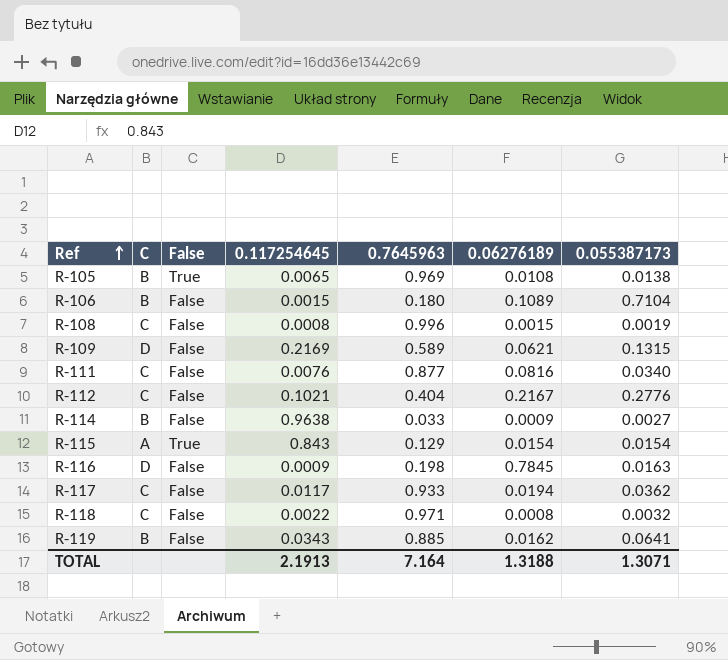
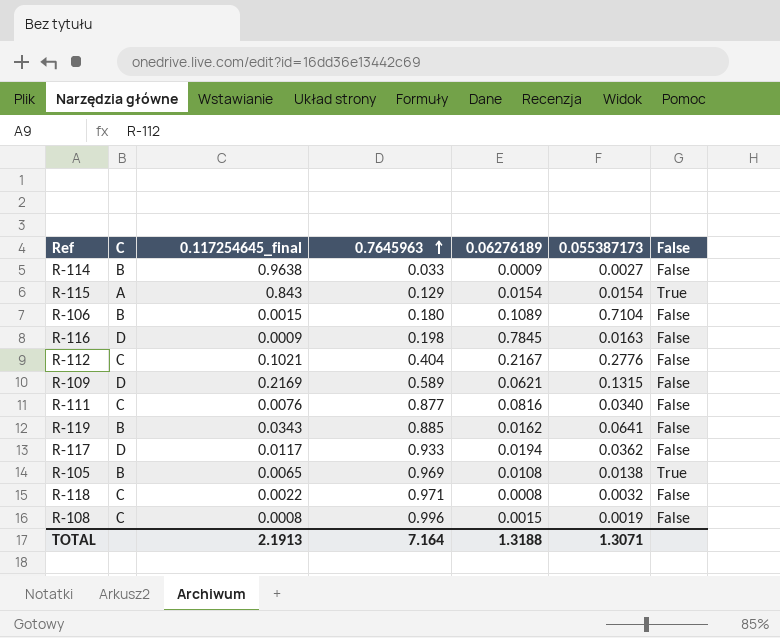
row order: Ref ascending -> 0.7645963 ascending
column name: 0.117254645 -> 0.117254645_final
column False | position: 3 -> 7
R-117 | C: C -> D

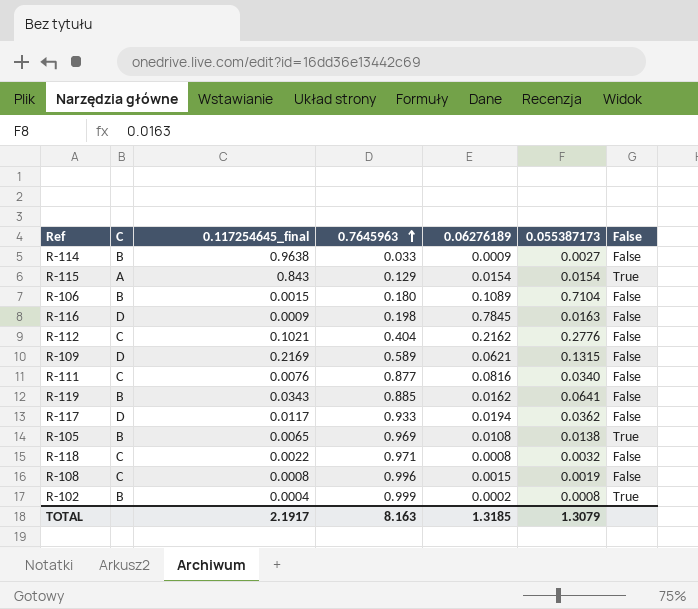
R-112 | 0.06276189: 0.2167 -> 0.2162
row R-102: none -> B | 0.0004 | 0.999 | 0.0002 | 0.0008 | True
TOTAL | 0.117254645_final: 2.1913 -> 2.1917
TOTAL | 0.7645963: 7.164 -> 8.163
TOTAL | 0.06276189: 1.3188 -> 1.3185
TOTAL | 0.055387173: 1.3071 -> 1.3079

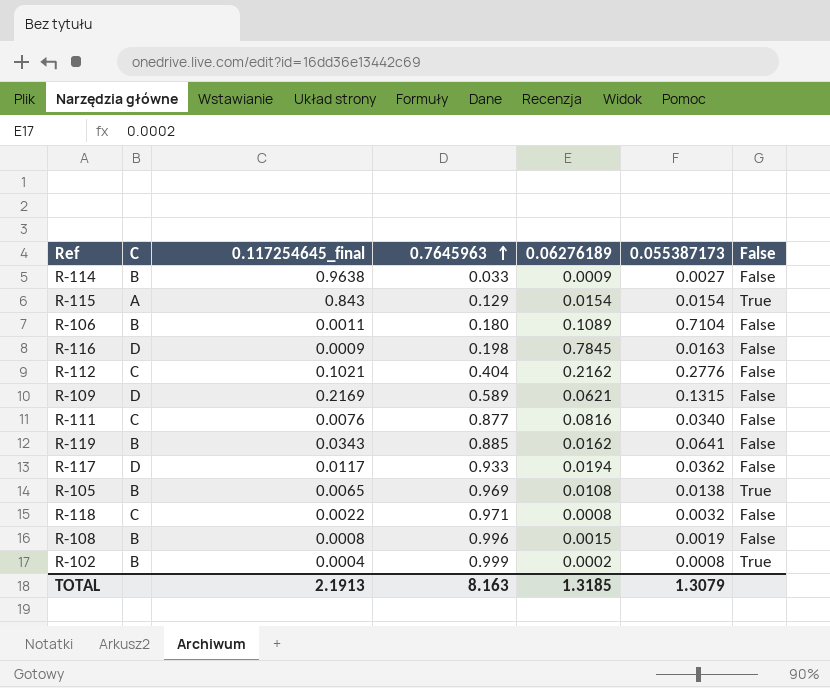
R-106 | 0.117254645_final: 0.0015 -> 0.0011
R-108 | C: C -> B
TOTAL | 0.117254645_final: 2.1917 -> 2.1913

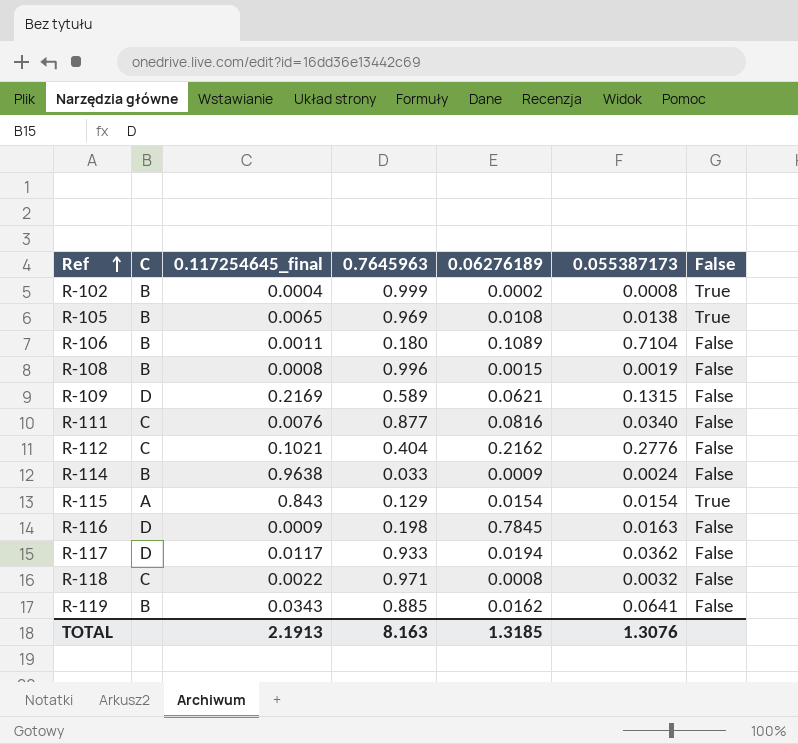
row order: 0.7645963 ascending -> Ref ascending
R-114 | 0.055387173: 0.0027 -> 0.0024
TOTAL | 0.055387173: 1.3079 -> 1.3076

